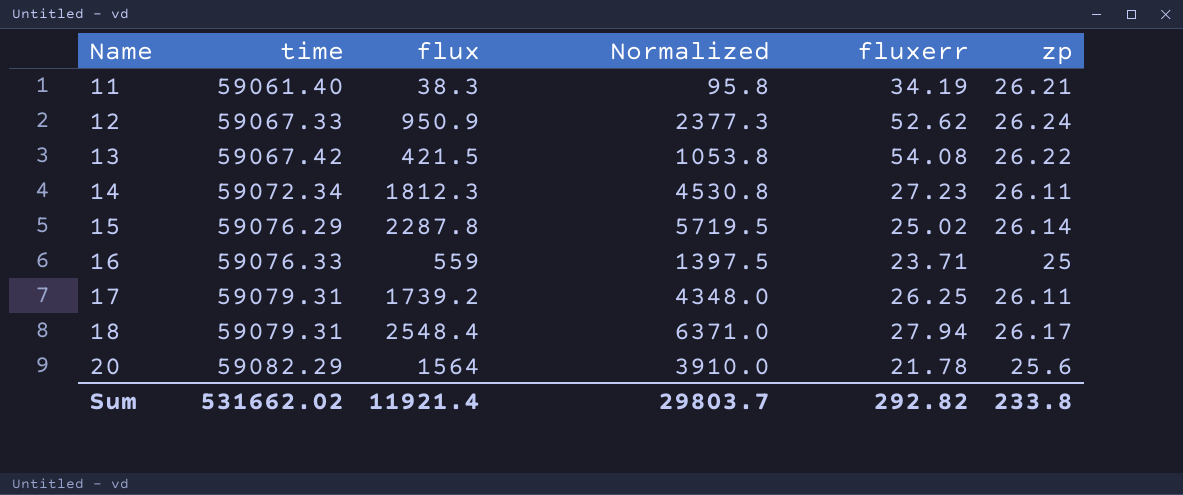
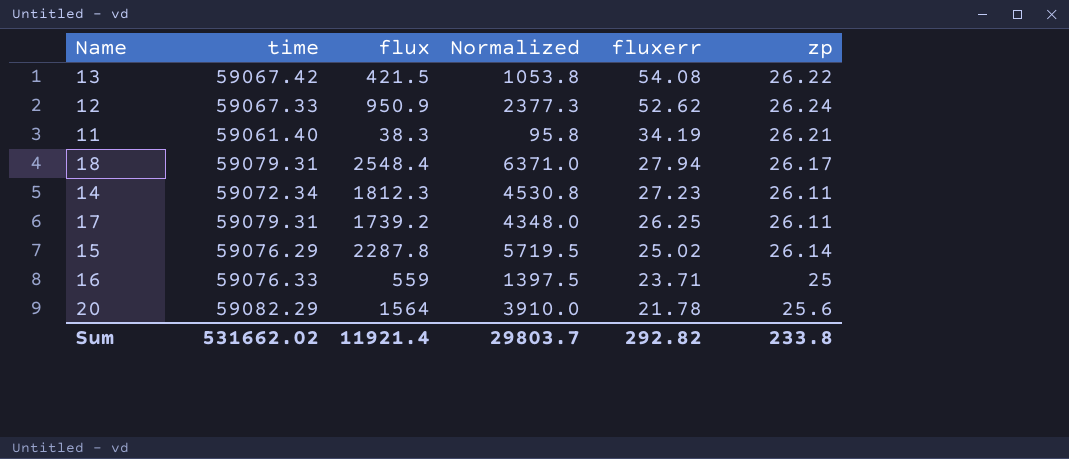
row order: Name ascending -> fluxerr descending

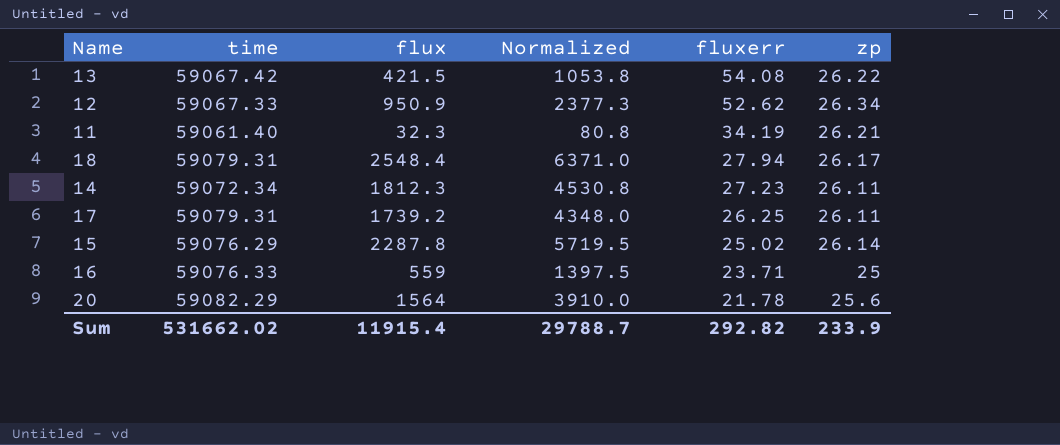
12 | zp: 26.24 -> 26.34
11 | flux: 38.3 -> 32.3
11 | Normalized: 95.8 -> 80.8
Sum | flux: 11921.4 -> 11915.4
Sum | Normalized: 29803.7 -> 29788.7
Sum | zp: 233.8 -> 233.9

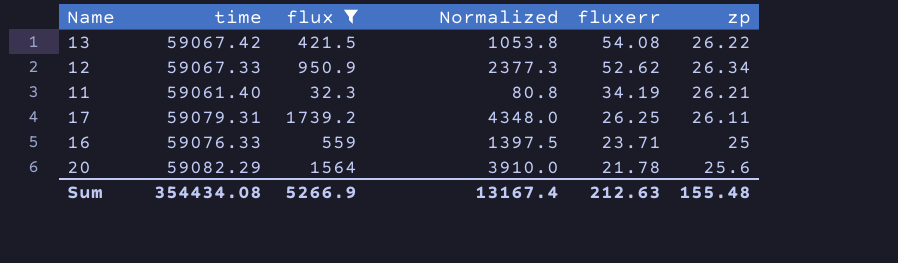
filter: none -> flux <= 1739.2
Sum | time: 531662.02 -> 354434.08
Sum | flux: 11915.4 -> 5266.9
Sum | Normalized: 29788.7 -> 13167.4
Sum | fluxerr: 292.82 -> 212.63
Sum | zp: 233.9 -> 155.48

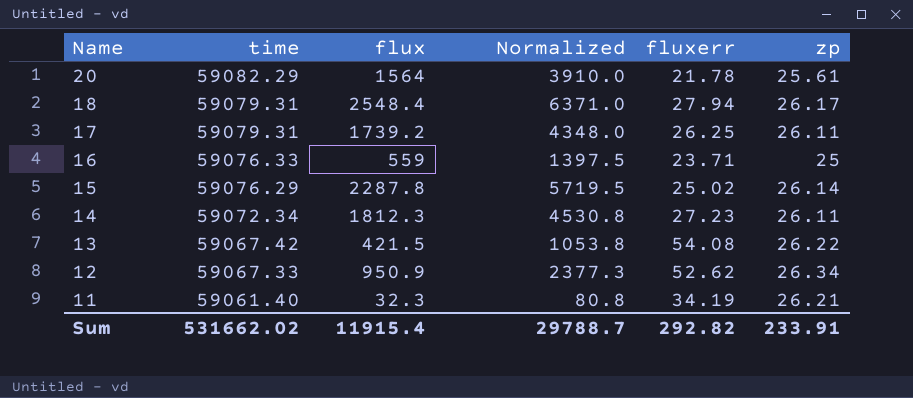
filter: flux <= 1739.2 -> none
row order: fluxerr descending -> Name descending
20 | zp: 25.6 -> 25.61
Sum | time: 354434.08 -> 531662.02
Sum | flux: 5266.9 -> 11915.4
Sum | Normalized: 13167.4 -> 29788.7
Sum | fluxerr: 212.63 -> 292.82
Sum | zp: 155.48 -> 233.91

